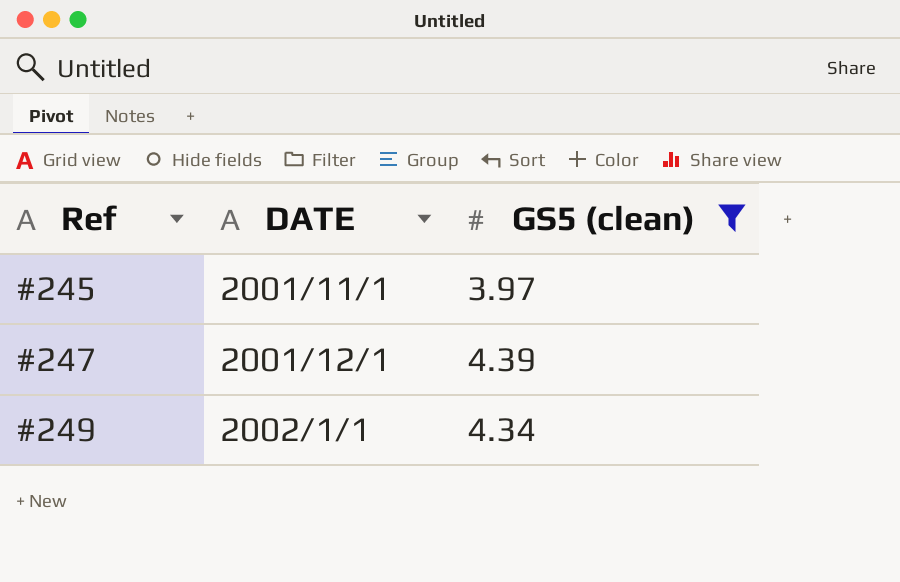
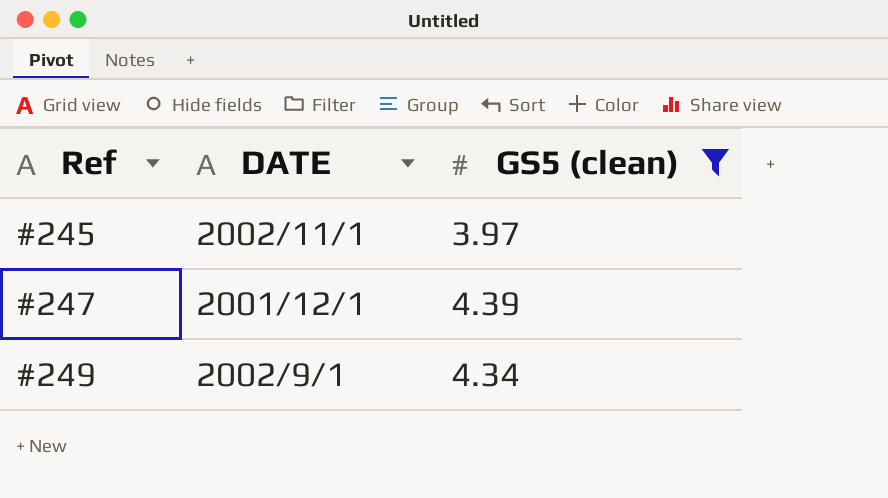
#245 | DATE: 2001/11/1 -> 2002/11/1
#249 | DATE: 2002/1/1 -> 2002/9/1

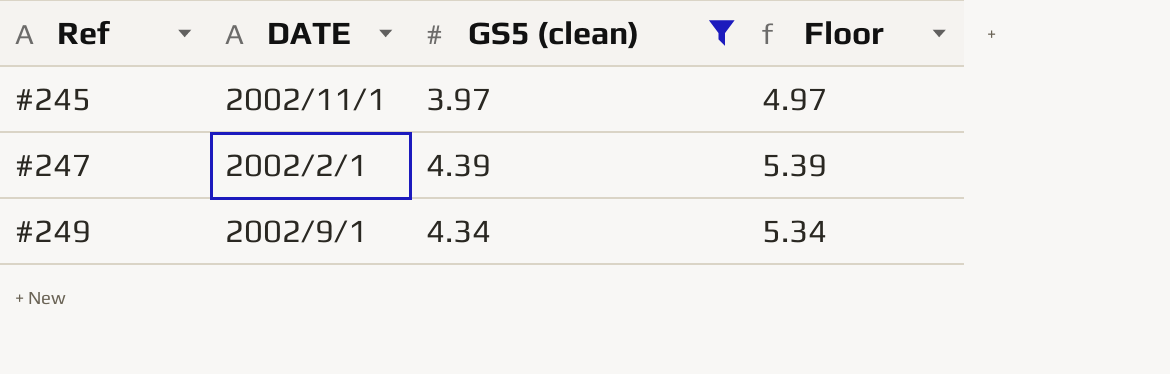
column Floor | formula: none -> [GS5 (clean)] + 1
#247 | DATE: 2001/12/1 -> 2002/2/1

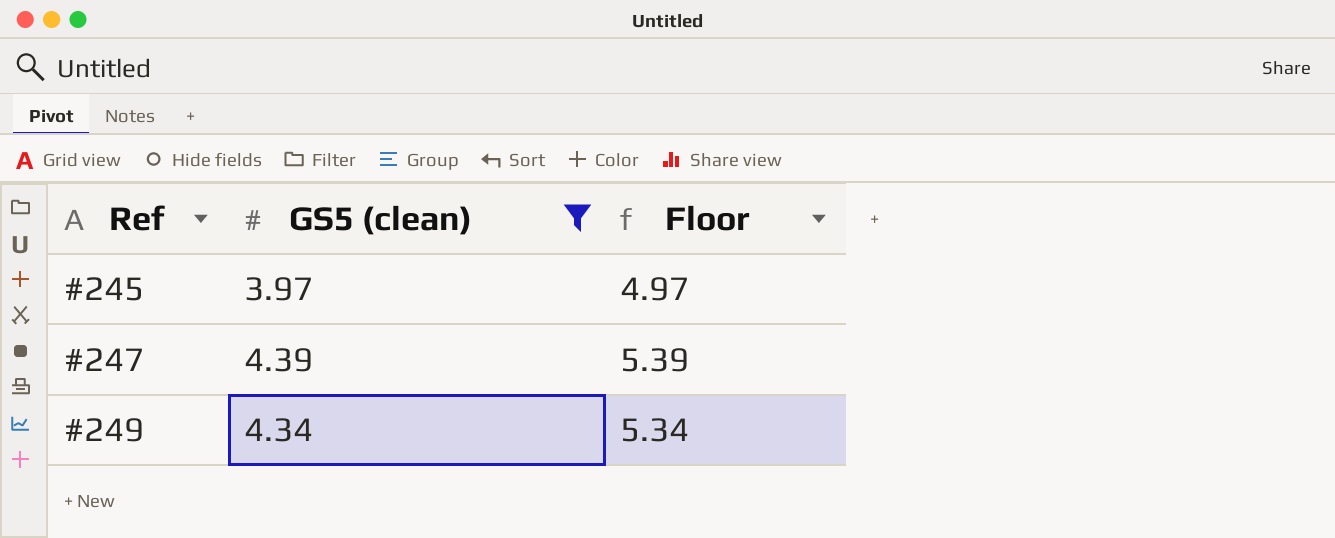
column DATE | position: 2 -> none

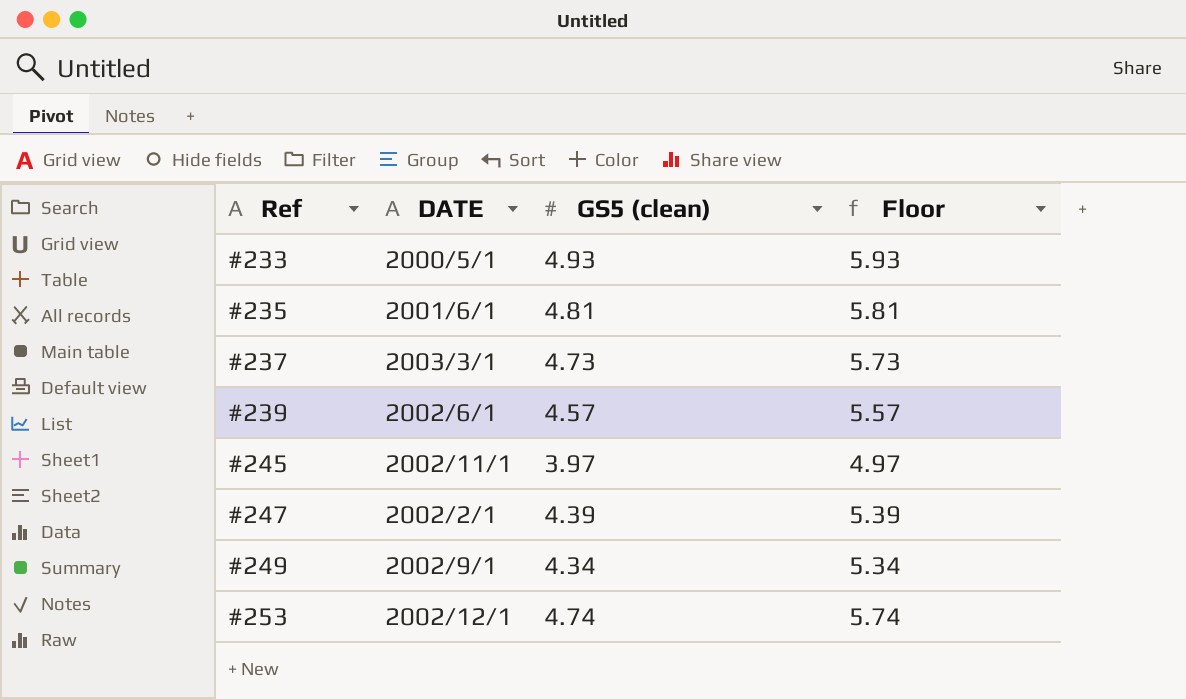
filter: GS5 (clean) <= 4.39 -> none
column DATE | position: none -> 2

